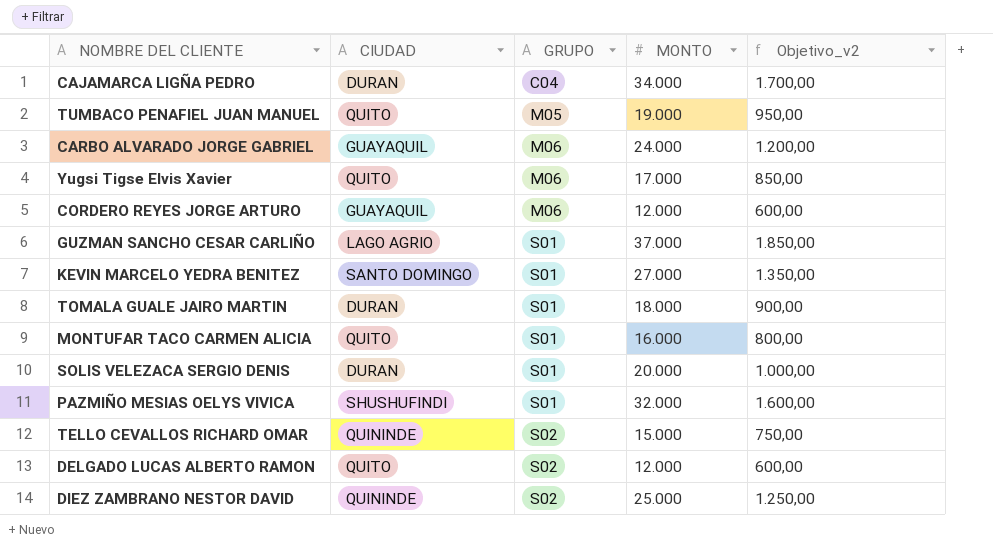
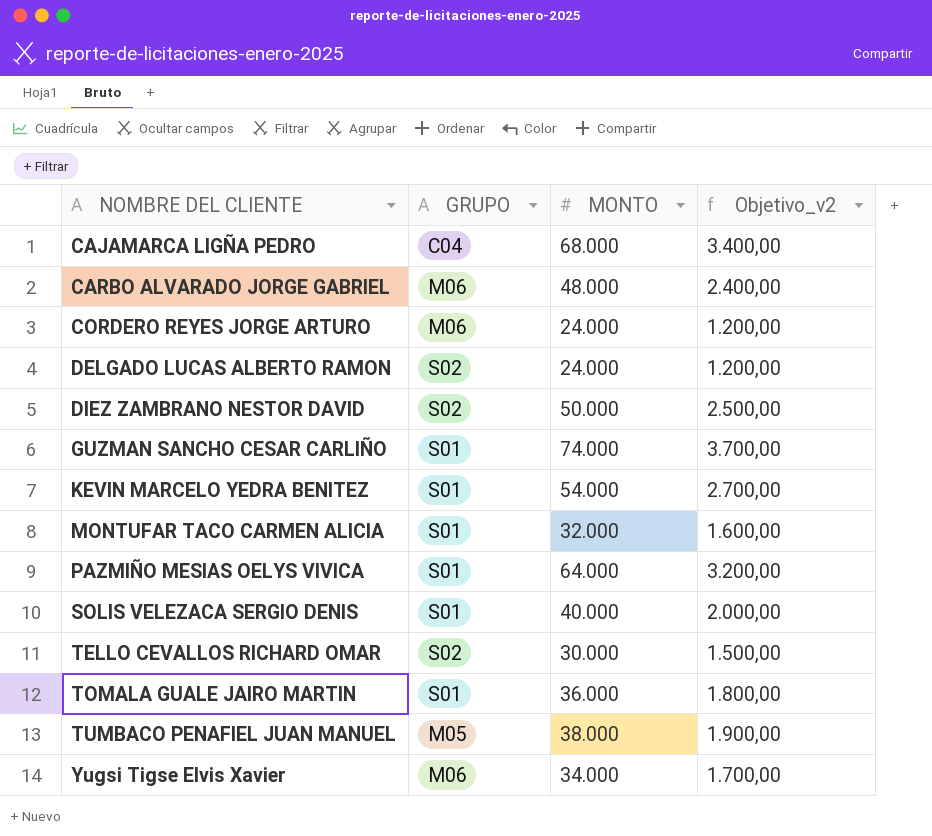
row order: GRUPO ascending -> NOMBRE DEL CLIENTE ascending
column CIUDAD | position: 2 -> none
CAJAMARCA LIGÑA PEDRO | MONTO: 34.000 -> 68.000
CAJAMARCA LIGÑA PEDRO | Objetivo_v2: 1.700,00 -> 3.400,00
CARBO ALVARADO JORGE GABRIEL | MONTO: 24.000 -> 48.000
CARBO ALVARADO JORGE GABRIEL | Objetivo_v2: 1.200,00 -> 2.400,00
CORDERO REYES JORGE ARTURO | MONTO: 12.000 -> 24.000
CORDERO REYES JORGE ARTURO | Objetivo_v2: 600,00 -> 1.200,00
DELGADO LUCAS ALBERTO RAMON | MONTO: 12.000 -> 24.000
DELGADO LUCAS ALBERTO RAMON | Objetivo_v2: 600,00 -> 1.200,00
DIEZ ZAMBRANO NESTOR DAVID | MONTO: 25.000 -> 50.000
DIEZ ZAMBRANO NESTOR DAVID | Objetivo_v2: 1.250,00 -> 2.500,00
GUZMAN SANCHO CESAR CARLIÑO | MONTO: 37.000 -> 74.000
GUZMAN SANCHO CESAR CARLIÑO | Objetivo_v2: 1.850,00 -> 3.700,00
KEVIN MARCELO YEDRA BENITEZ | MONTO: 27.000 -> 54.000
KEVIN MARCELO YEDRA BENITEZ | Objetivo_v2: 1.350,00 -> 2.700,00
MONTUFAR TACO CARMEN ALICIA | MONTO: 16.000 -> 32.000
MONTUFAR TACO CARMEN ALICIA | Objetivo_v2: 800,00 -> 1.600,00
PAZMIÑO MESIAS OELYS VIVICA | MONTO: 32.000 -> 64.000
PAZMIÑO MESIAS OELYS VIVICA | Objetivo_v2: 1.600,00 -> 3.200,00
SOLIS VELEZACA SERGIO DENIS | MONTO: 20.000 -> 40.000
SOLIS VELEZACA SERGIO DENIS | Objetivo_v2: 1.000,00 -> 2.000,00
TELLO CEVALLOS RICHARD OMAR | MONTO: 15.000 -> 30.000
TELLO CEVALLOS RICHARD OMAR | Objetivo_v2: 750,00 -> 1.500,00
TOMALA GUALE JAIRO MARTIN | MONTO: 18.000 -> 36.000
TOMALA GUALE JAIRO MARTIN | Objetivo_v2: 900,00 -> 1.800,00
TUMBACO PENAFIEL JUAN MANUEL | MONTO: 19.000 -> 38.000
TUMBACO PENAFIEL JUAN MANUEL | Objetivo_v2: 950,00 -> 1.900,00
Yugsi Tigse Elvis Xavier | MONTO: 17.000 -> 34.000
Yugsi Tigse Elvis Xavier | Objetivo_v2: 850,00 -> 1.700,00

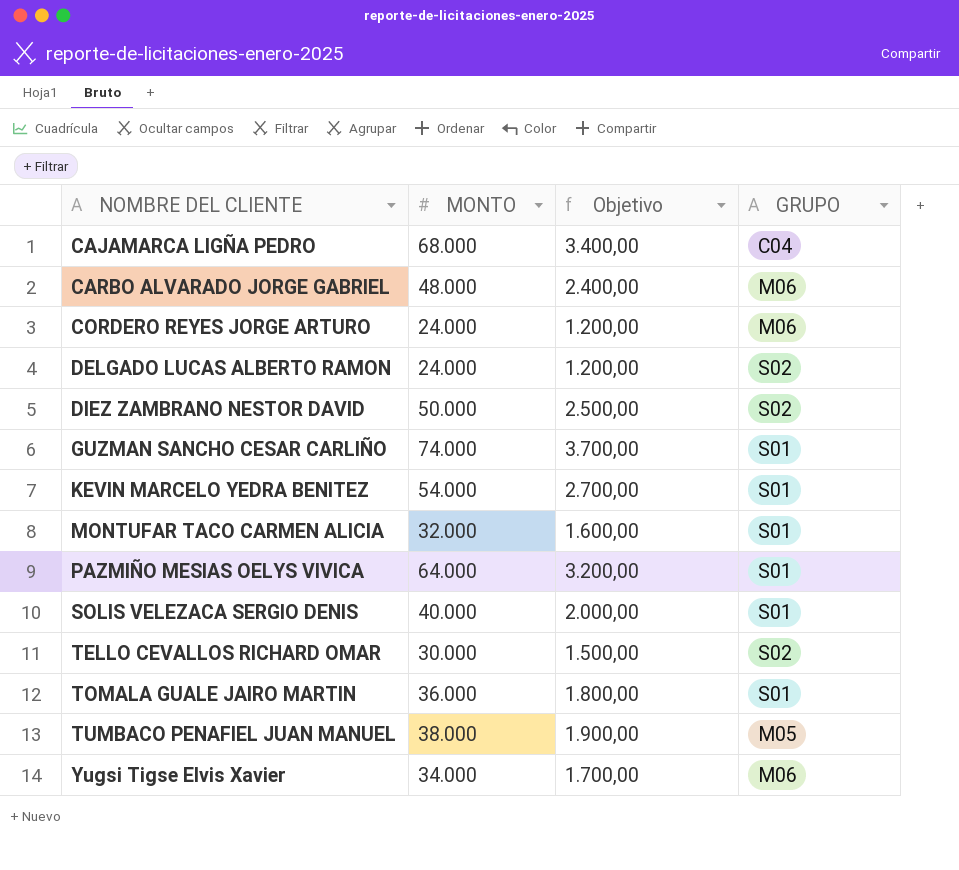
column name: Objetivo_v2 -> Objetivo
column GRUPO | position: 2 -> 4

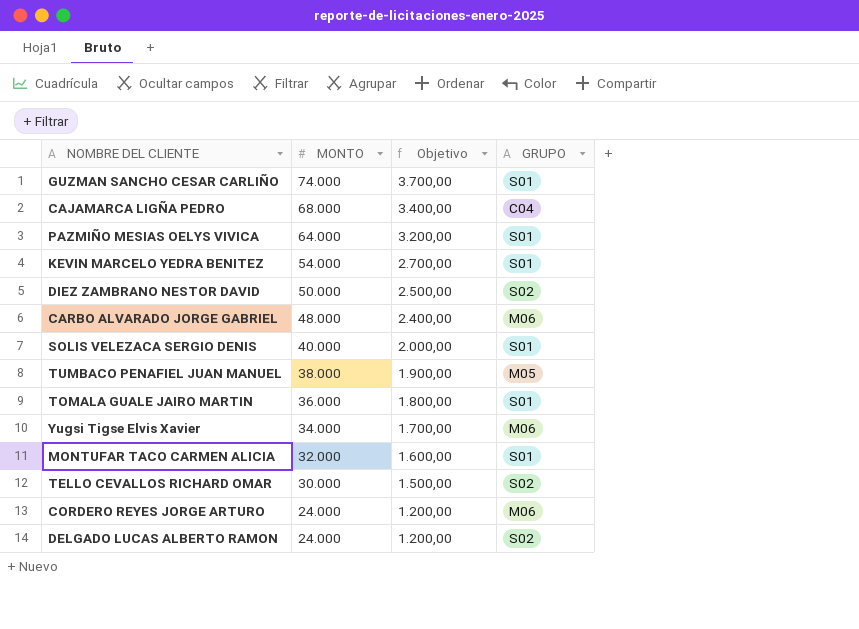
row order: NOMBRE DEL CLIENTE ascending -> MONTO descending

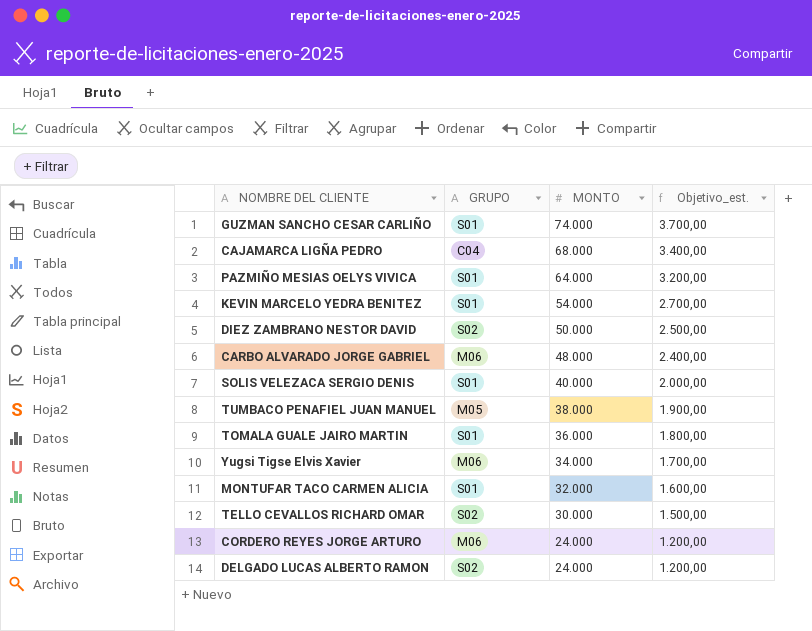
column GRUPO | position: 4 -> 2
column name: Objetivo -> Objetivo_est.

